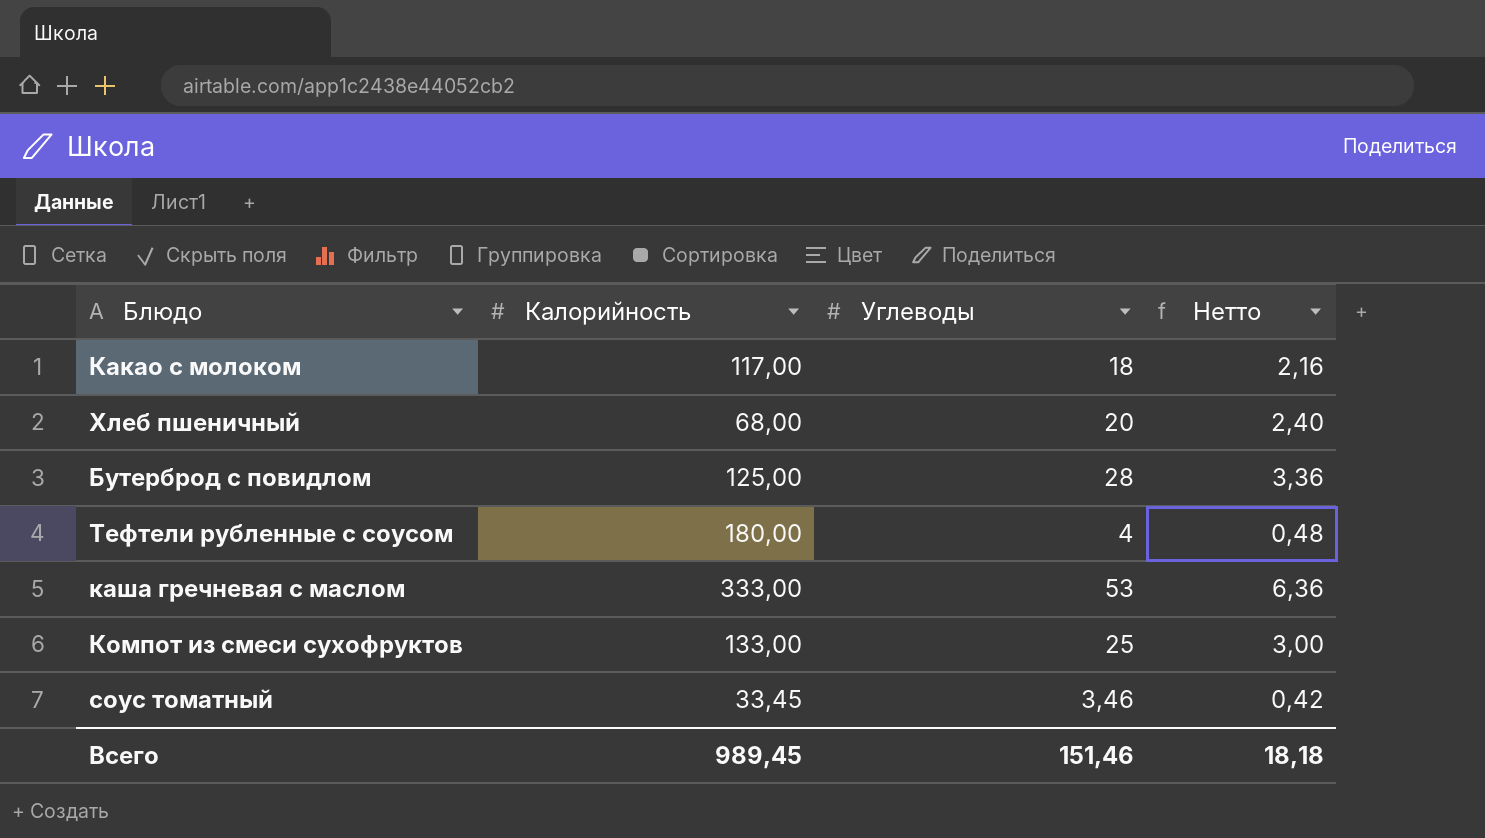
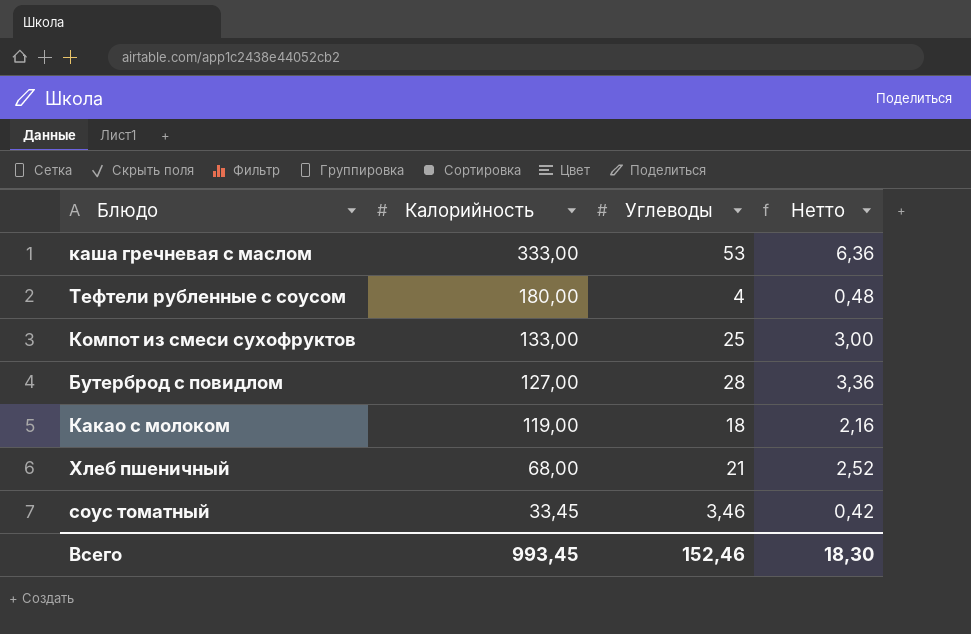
row order: none -> Калорийность descending
Бутерброд с повидлом | Калорийность: 125,00 -> 127,00
Какао с молоком | Калорийность: 117,00 -> 119,00
Хлеб пшеничный | Углеводы: 20 -> 21
Хлеб пшеничный | Нетто: 2,40 -> 2,52
Всего | Калорийность: 989,45 -> 993,45
Всего | Углеводы: 151,46 -> 152,46
Всего | Нетто: 18,18 -> 18,30

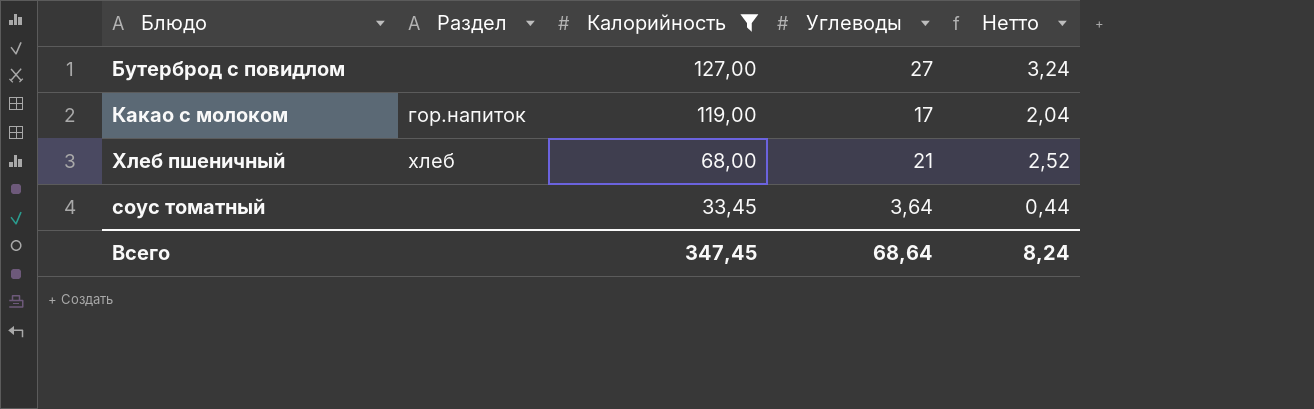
filter: none -> Калорийность <= 127,00
column Раздел | position: none -> 2
Бутерброд с повидлом | Углеводы: 28 -> 27
Бутерброд с повидлом | Нетто: 3,36 -> 3,24
Какао с молоком | Углеводы: 18 -> 17
Какао с молоком | Нетто: 2,16 -> 2,04
соус томатный | Углеводы: 3,46 -> 3,64
соус томатный | Нетто: 0,42 -> 0,44
Всего | Калорийность: 993,45 -> 347,45
Всего | Углеводы: 152,46 -> 68,64
Всего | Нетто: 18,30 -> 8,24

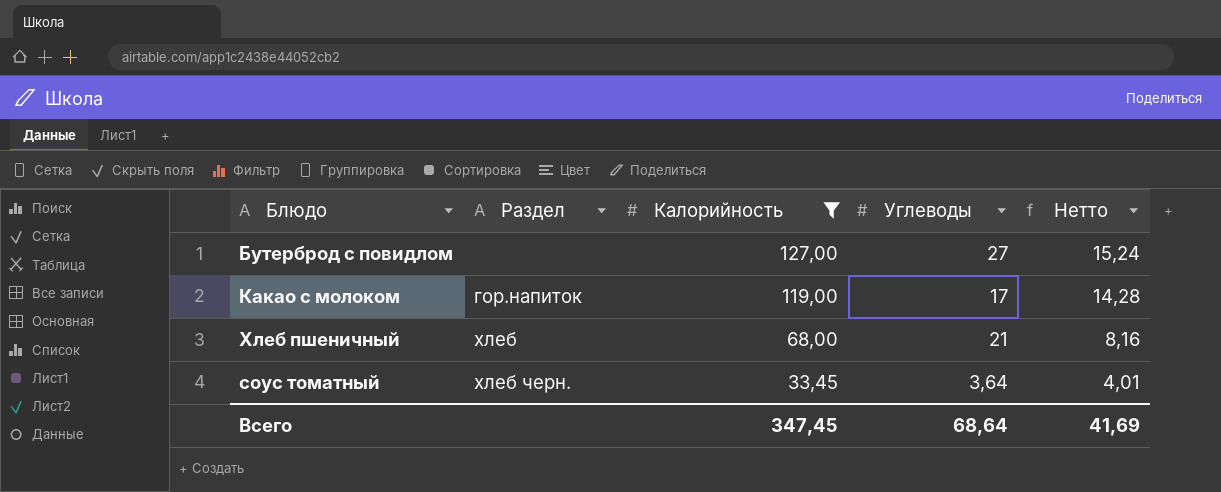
column Нетто | formula: [Углеводы] * 0,12 -> [Калорийность] * 0,12
соус томатный | Раздел: none -> хлеб черн.
Всего | Нетто: 8,24 -> 41,69

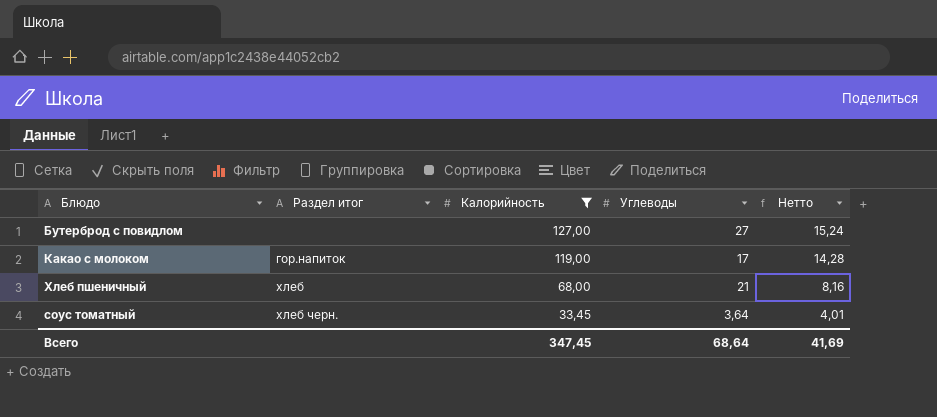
column name: Раздел -> Раздел итог

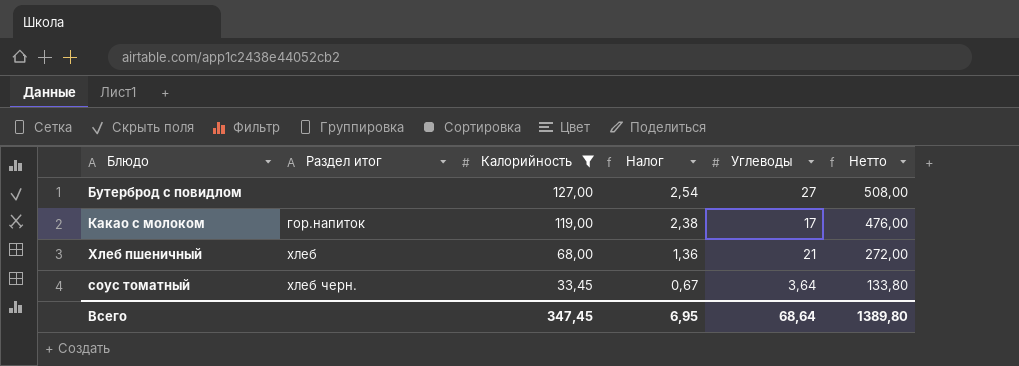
column Налог | formula: none -> [Калорийность] * 0,02
column Нетто | formula: [Калорийность] * 0,12 -> [Калорийность] * 4
Всего | Нетто: 41,69 -> 1389,80

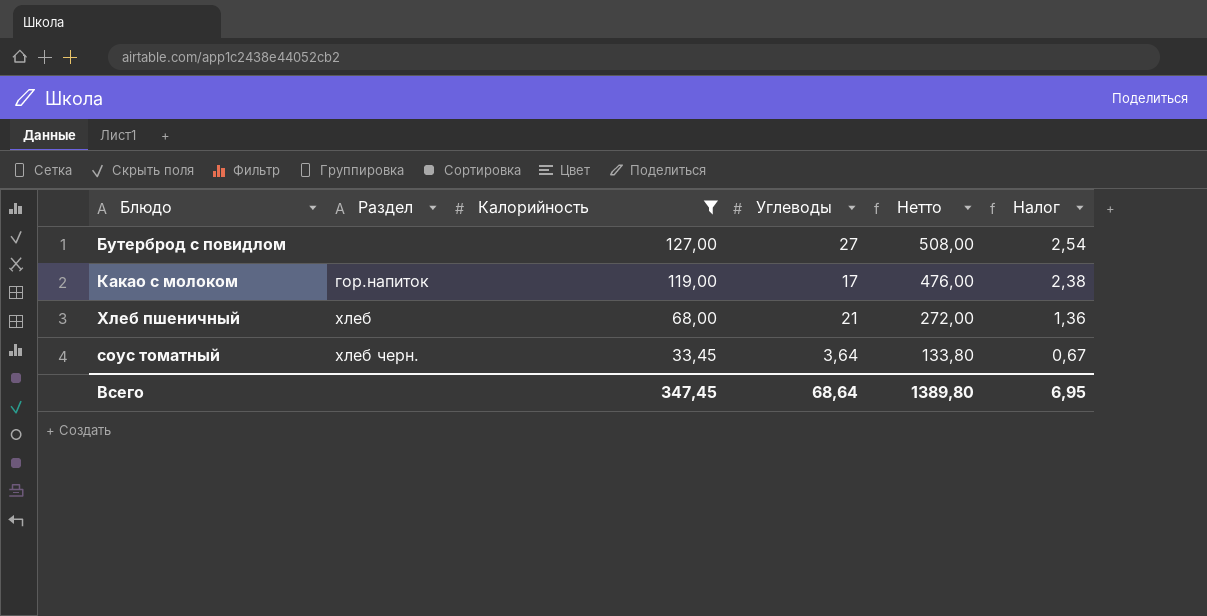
column name: Раздел итог -> Раздел
column Налог | position: 4 -> 6

